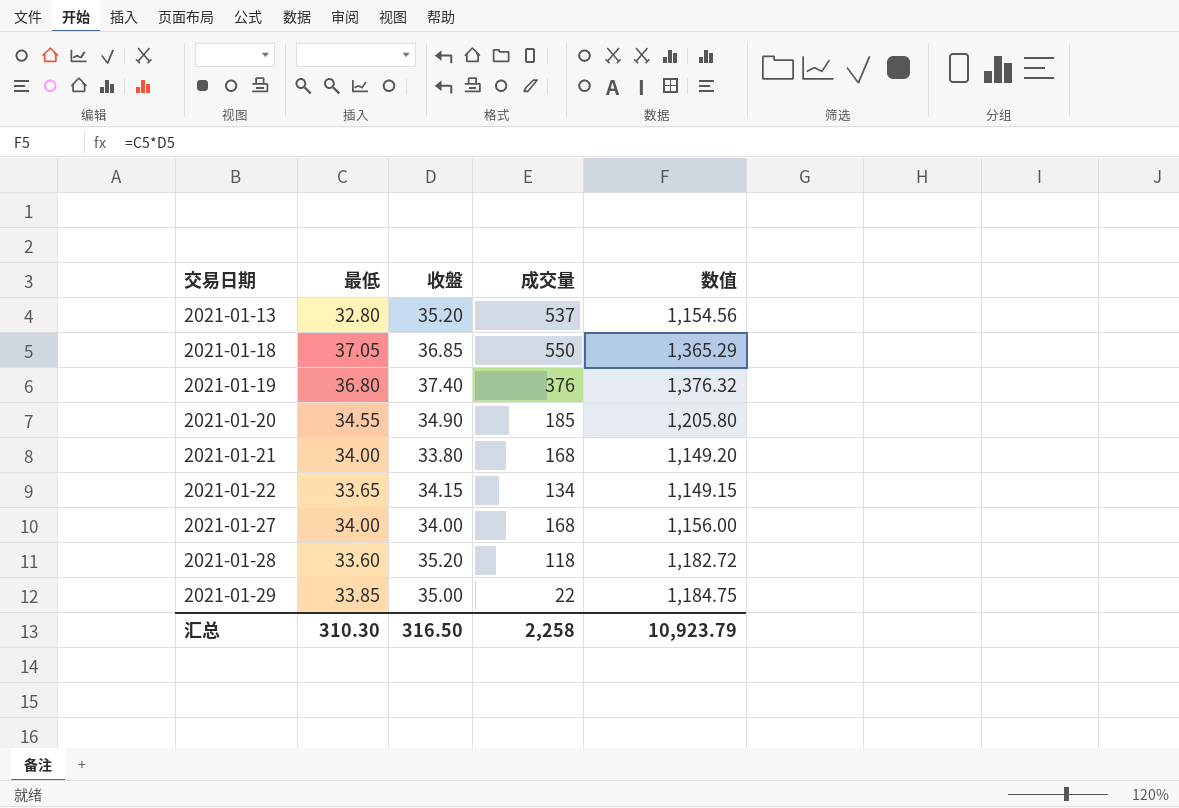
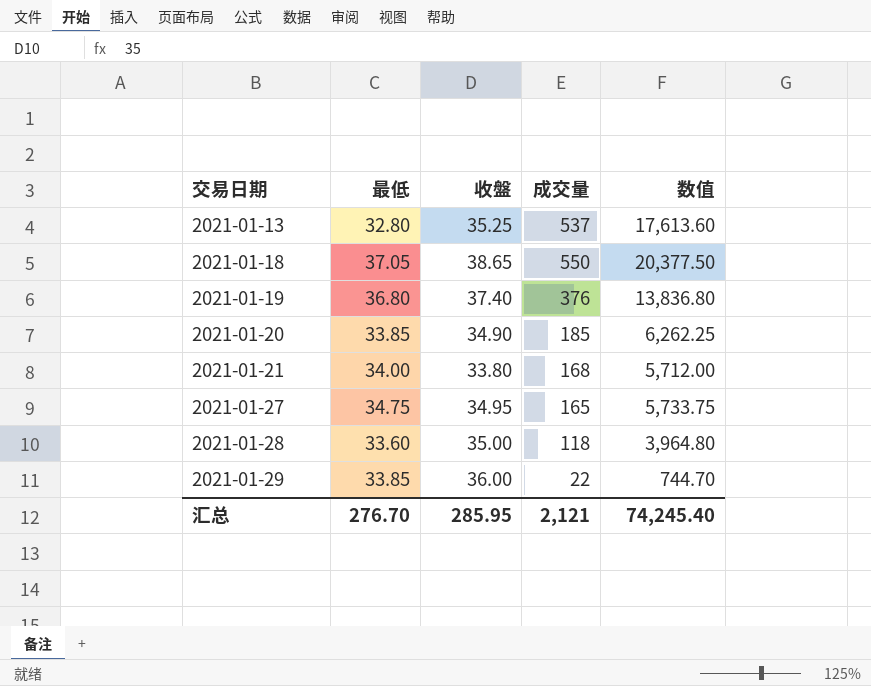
column 数值 | formula: [最低] * [收盤] -> [最低] * [成交量]
row 2021-01-22: 33.65 | 34.15 | 134 | 1,149.15 -> none
2021-01-13 | 收盤: 35.20 -> 35.25
2021-01-18 | 收盤: 36.85 -> 38.65
2021-01-20 | 最低: 34.55 -> 33.85
2021-01-27 | 最低: 34.00 -> 34.75
2021-01-27 | 收盤: 34.00 -> 34.95
2021-01-27 | 成交量: 168 -> 165
2021-01-28 | 收盤: 35.20 -> 35.00
2021-01-29 | 收盤: 35.00 -> 36.00
汇总 | 最低: 310.30 -> 276.70
汇总 | 收盤: 316.50 -> 285.95
汇总 | 成交量: 2,258 -> 2,121
汇总 | 数值: 10,923.79 -> 74,245.40

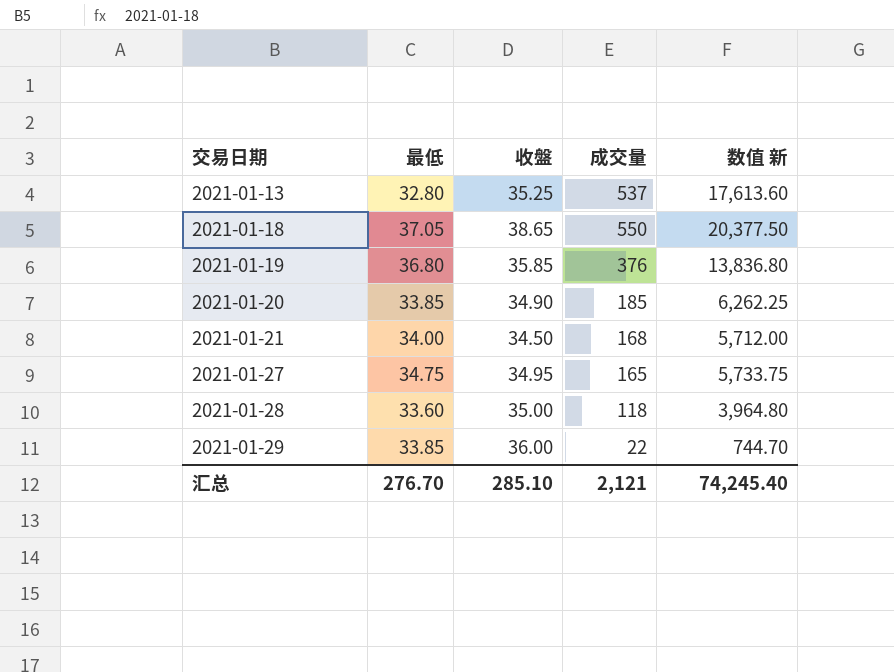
column name: 数值 -> 数值 新
2021-01-19 | 收盤: 37.40 -> 35.85
2021-01-21 | 收盤: 33.80 -> 34.50
汇总 | 收盤: 285.95 -> 285.10

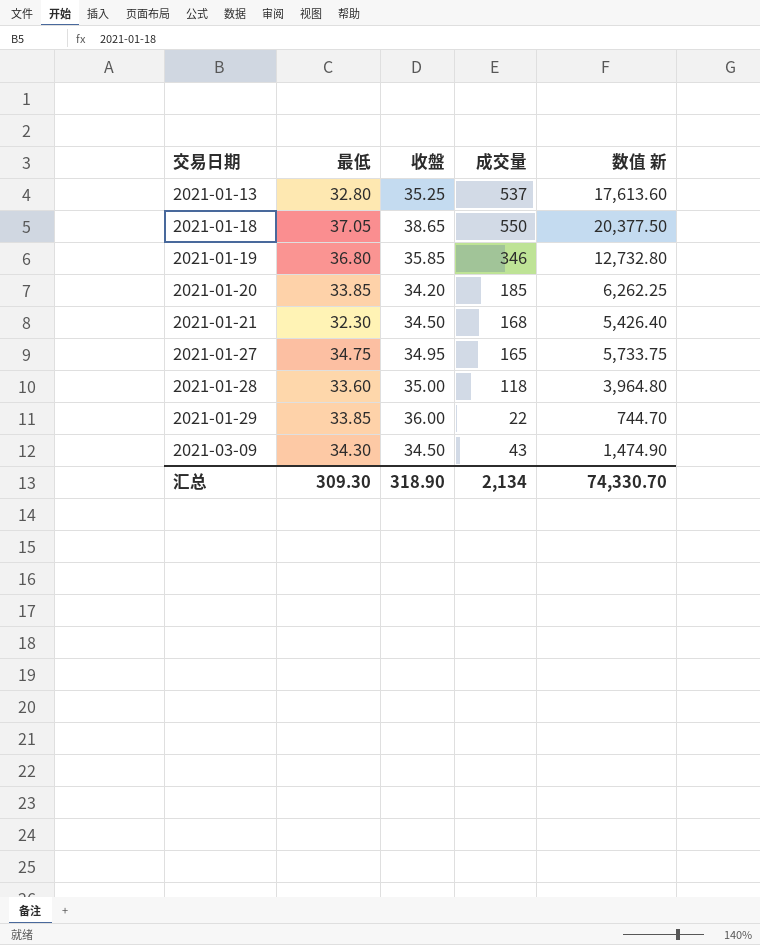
2021-01-19 | 成交量: 376 -> 346
2021-01-19 | 数值 新: 13,836.80 -> 12,732.80
2021-01-20 | 收盤: 34.90 -> 34.20
2021-01-21 | 最低: 34.00 -> 32.30
2021-01-21 | 数值 新: 5,712.00 -> 5,426.40
row 2021-03-09: none -> 34.30 | 34.50 | 43 | 1,474.90
汇总 | 最低: 276.70 -> 309.30
汇总 | 收盤: 285.10 -> 318.90
汇总 | 成交量: 2,121 -> 2,134
汇总 | 数值 新: 74,245.40 -> 74,330.70

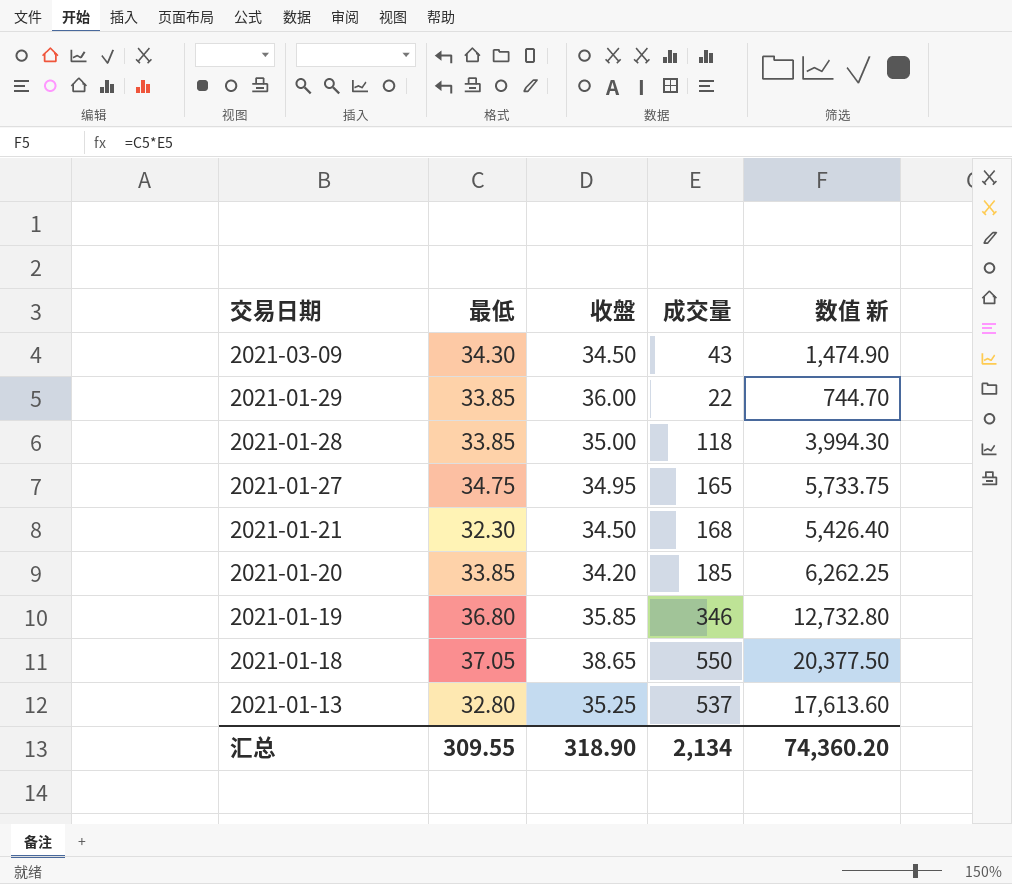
row order: 交易日期 ascending -> 交易日期 descending
2021-01-28 | 最低: 33.60 -> 33.85
2021-01-28 | 数值 新: 3,964.80 -> 3,994.30
汇总 | 最低: 309.30 -> 309.55
汇总 | 数值 新: 74,330.70 -> 74,360.20

